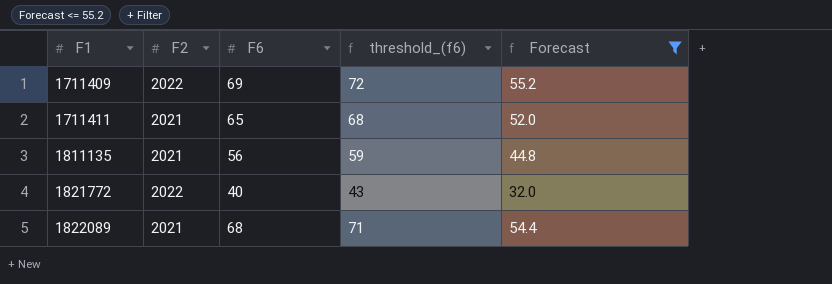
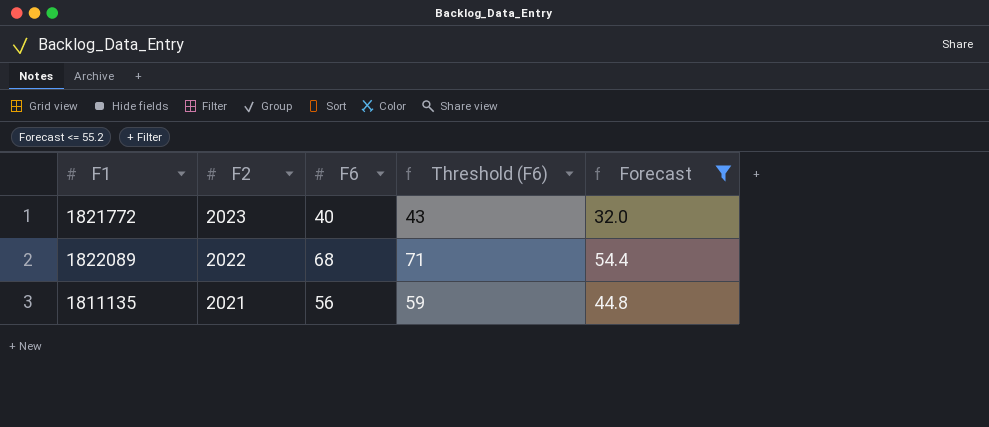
row order: F1 ascending -> F2 descending
column name: threshold_(f6) -> Threshold (F6)
row 1711409: 2022 | 69 | 72 | 55.2 -> none
row 1711411: 2021 | 65 | 68 | 52.0 -> none
1821772 | F2: 2022 -> 2023
1822089 | F2: 2021 -> 2022

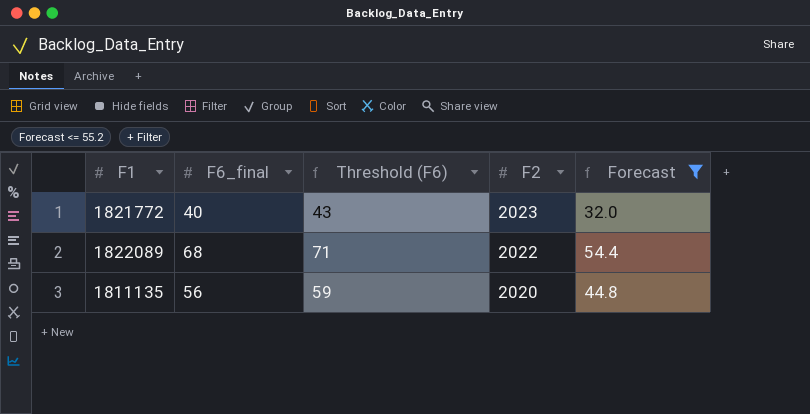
column name: F6 -> F6_final
column F2 | position: 2 -> 4
1811135 | F2: 2021 -> 2020

